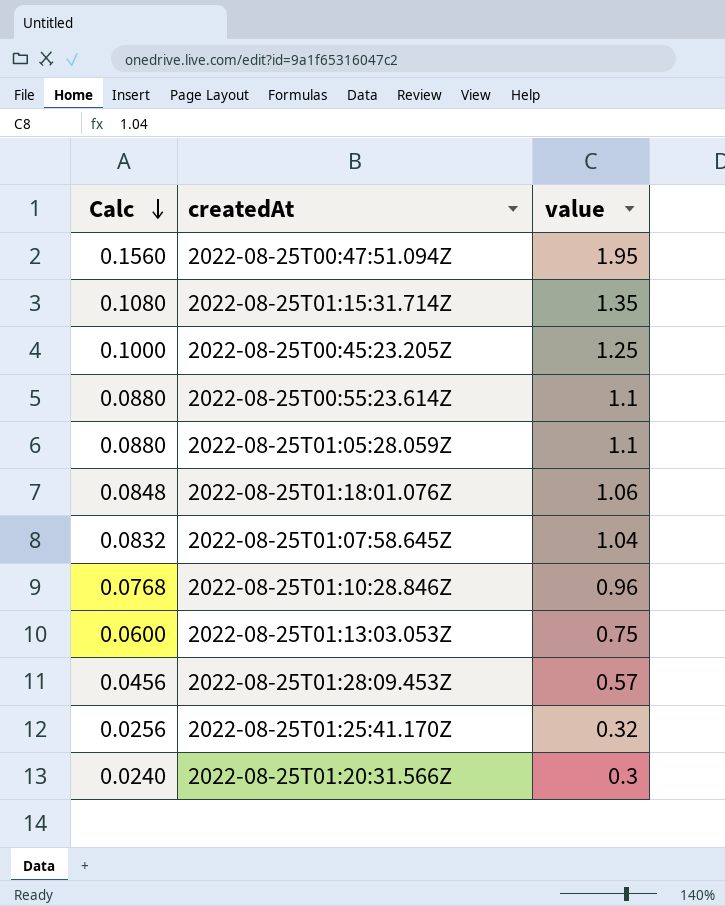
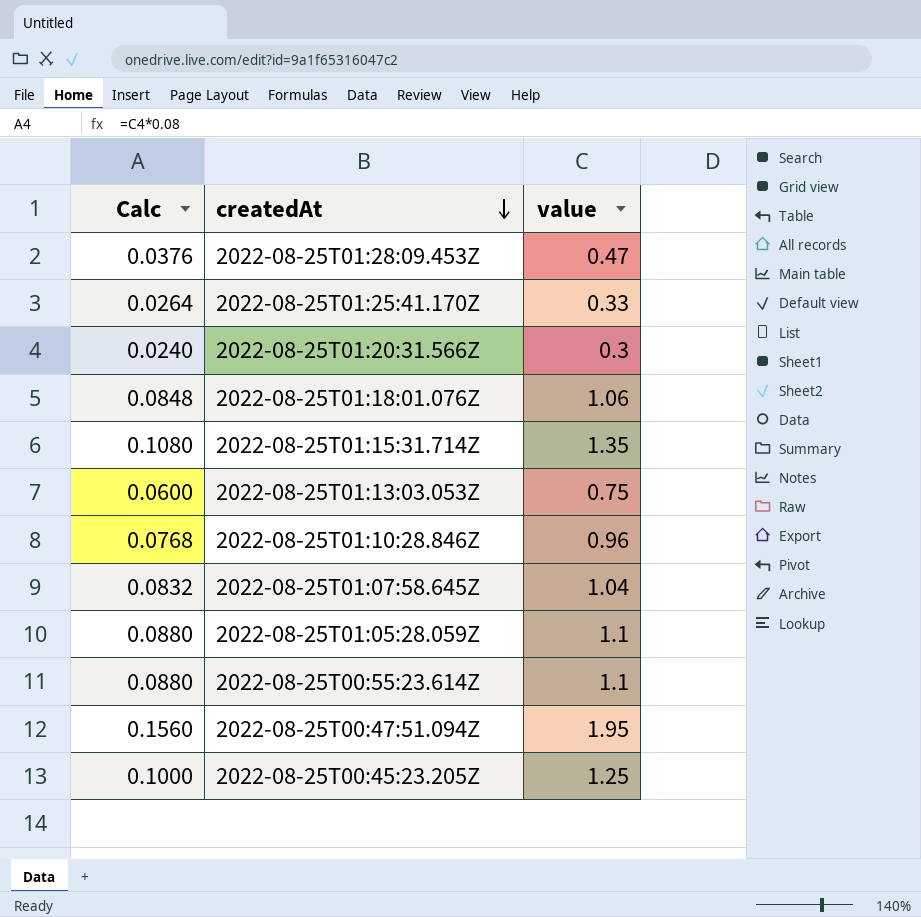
row order: Calc descending -> createdAt descending
2022-08-25T01:28:09.453Z | Calc: 0.0456 -> 0.0376
2022-08-25T01:28:09.453Z | value: 0.57 -> 0.47
2022-08-25T01:25:41.170Z | Calc: 0.0256 -> 0.0264
2022-08-25T01:25:41.170Z | value: 0.32 -> 0.33

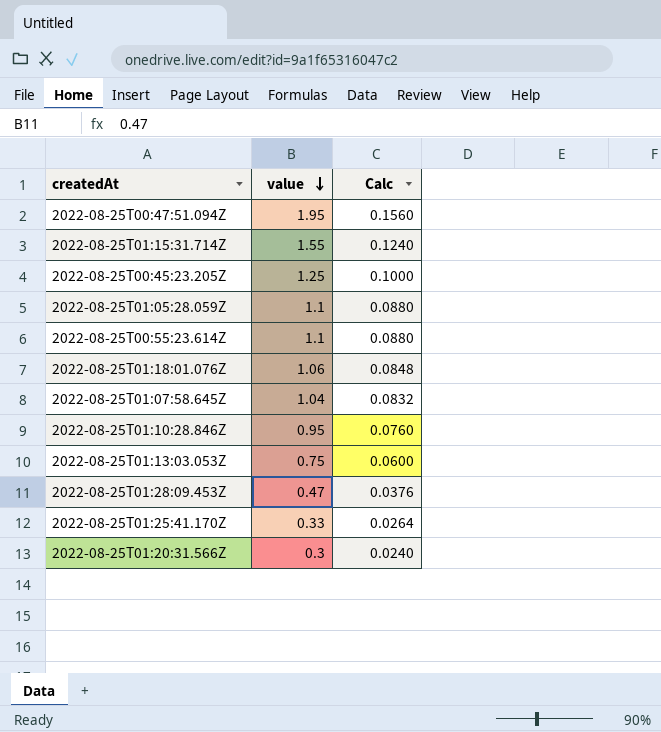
row order: createdAt descending -> value descending
column Calc | position: 1 -> 3
2022-08-25T01:15:31.714Z | value: 1.35 -> 1.55
2022-08-25T01:15:31.714Z | Calc: 0.1080 -> 0.1240
2022-08-25T01:10:28.846Z | value: 0.96 -> 0.95
2022-08-25T01:10:28.846Z | Calc: 0.0768 -> 0.0760

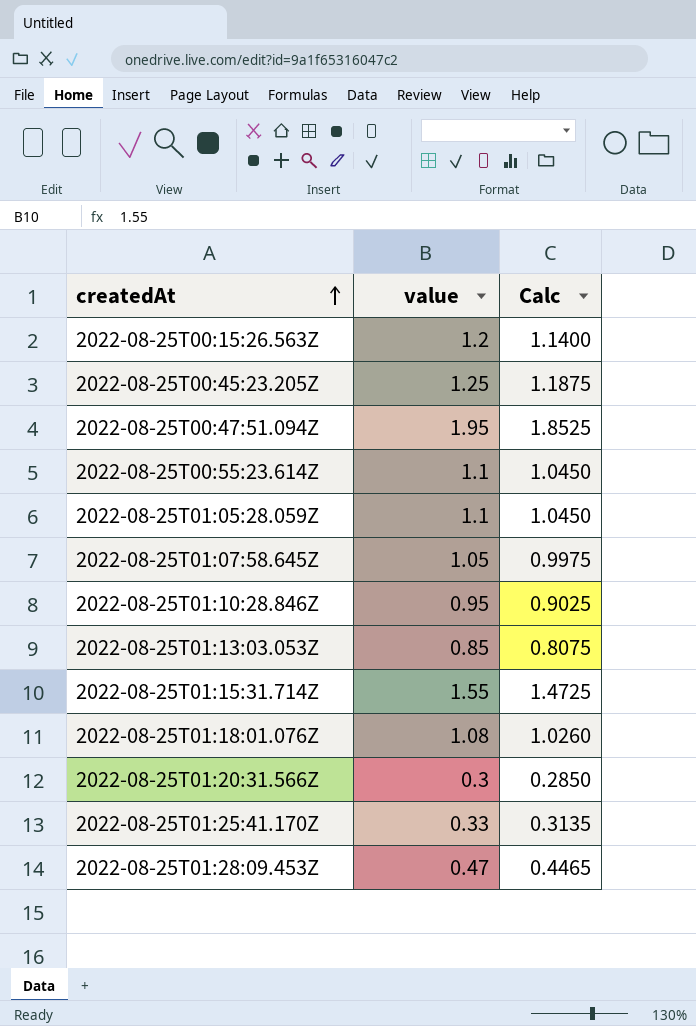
row order: value descending -> createdAt ascending
column Calc | formula: [value] * 0.08 -> [value] * 0.95
row 2022-08-25T00:15:26.563Z: none -> 1.2 | 1.1400
2022-08-25T01:07:58.645Z | value: 1.04 -> 1.05
2022-08-25T01:13:03.053Z | value: 0.75 -> 0.85
2022-08-25T01:18:01.076Z | value: 1.06 -> 1.08

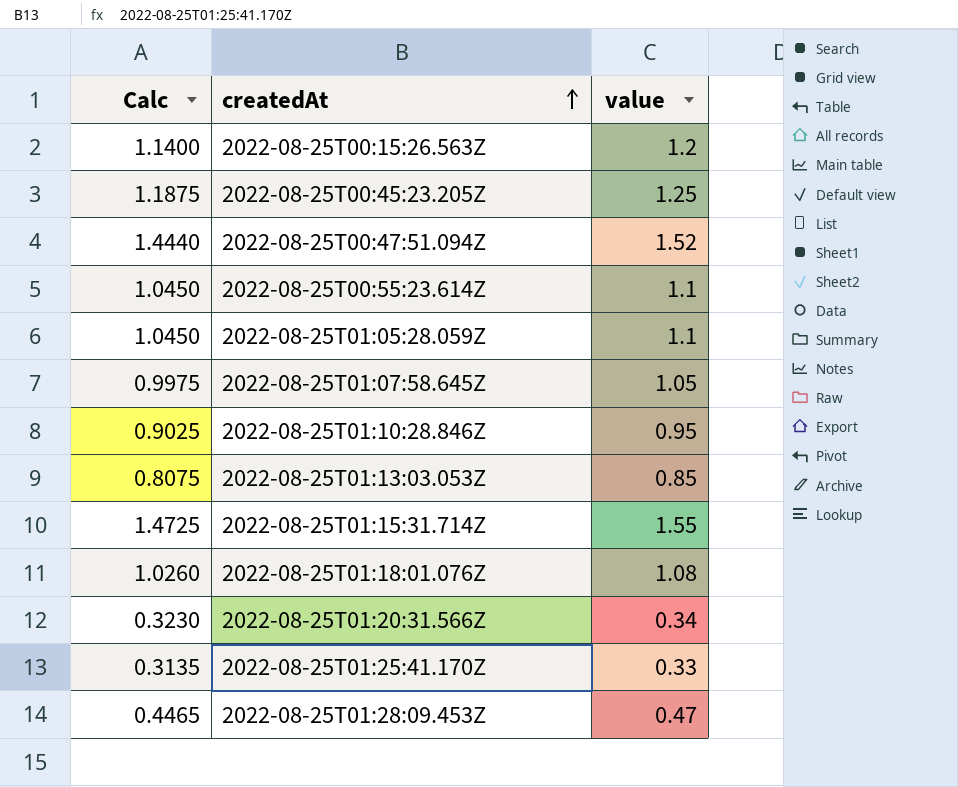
column Calc | position: 3 -> 1
2022-08-25T00:47:51.094Z | Calc: 1.8525 -> 1.4440
2022-08-25T00:47:51.094Z | value: 1.95 -> 1.52
2022-08-25T01:20:31.566Z | Calc: 0.2850 -> 0.3230
2022-08-25T01:20:31.566Z | value: 0.3 -> 0.34

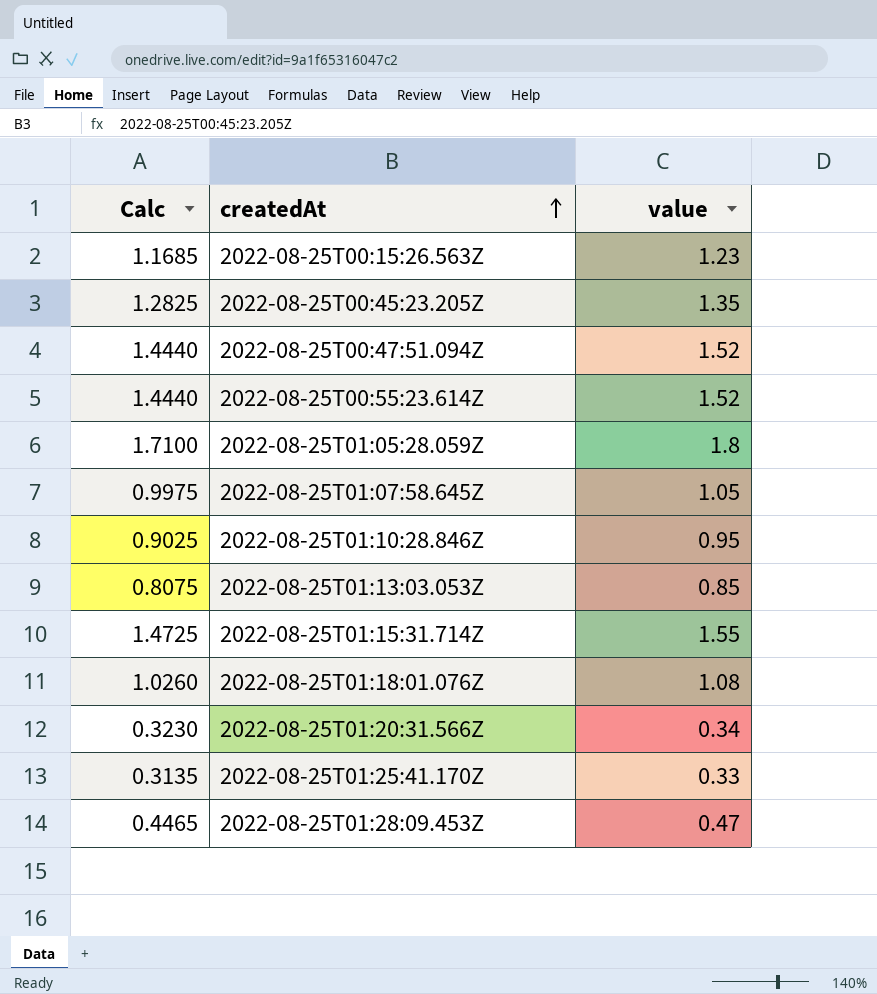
2022-08-25T00:15:26.563Z | Calc: 1.1400 -> 1.1685
2022-08-25T00:15:26.563Z | value: 1.2 -> 1.23
2022-08-25T00:45:23.205Z | Calc: 1.1875 -> 1.2825
2022-08-25T00:45:23.205Z | value: 1.25 -> 1.35
2022-08-25T00:55:23.614Z | Calc: 1.0450 -> 1.4440
2022-08-25T00:55:23.614Z | value: 1.1 -> 1.52
2022-08-25T01:05:28.059Z | Calc: 1.0450 -> 1.7100
2022-08-25T01:05:28.059Z | value: 1.1 -> 1.8

